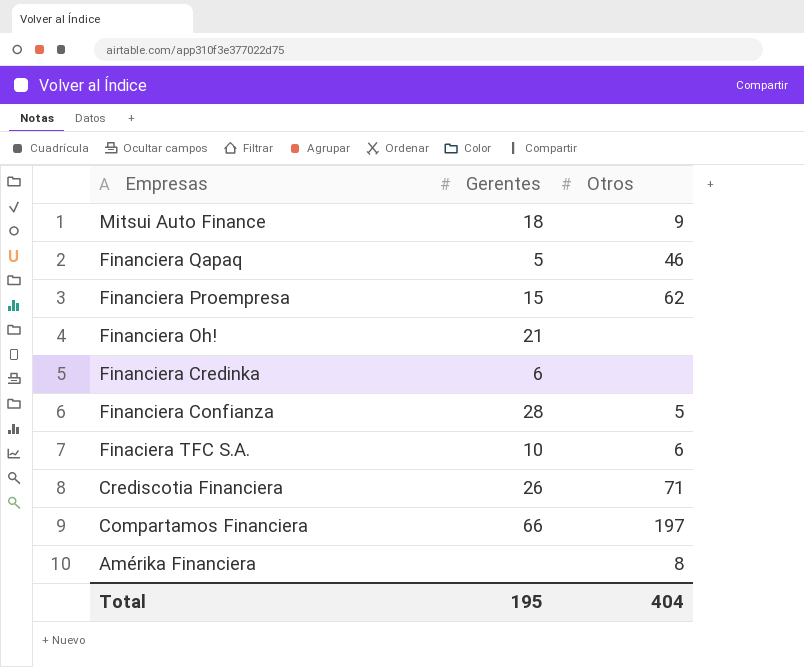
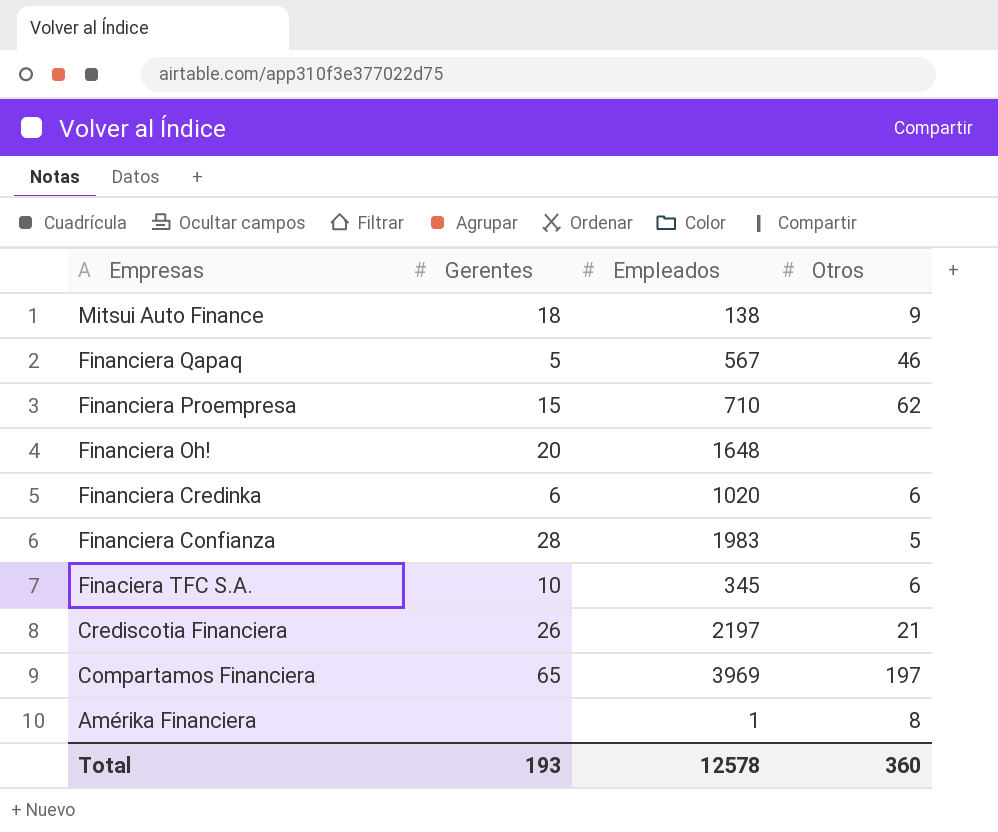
column Empleados | position: none -> 3
Financiera Oh! | Gerentes: 21 -> 20
Financiera Credinka | Otros: none -> 6
Crediscotia Financiera | Otros: 71 -> 21
Compartamos Financiera | Gerentes: 66 -> 65
Total | Gerentes: 195 -> 193
Total | Otros: 404 -> 360

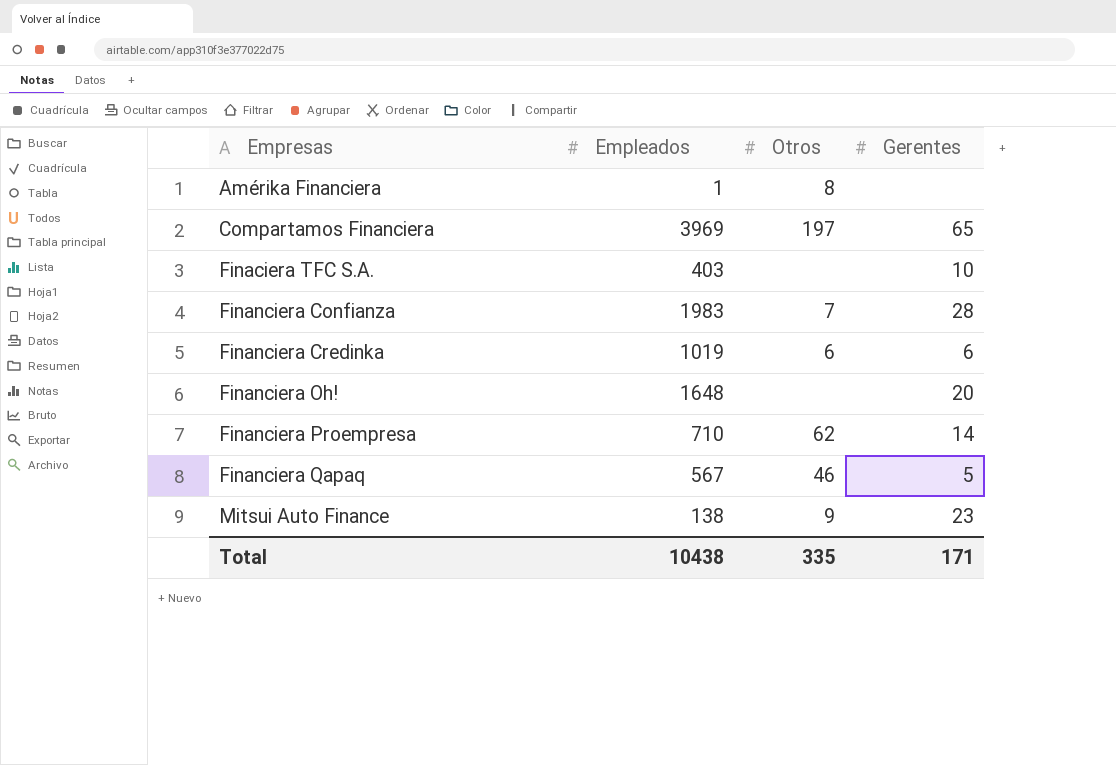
row order: Empresas descending -> Empresas ascending
column Gerentes | position: 2 -> 4
row Crediscotia Financiera: 26 | 2197 | 21 -> none
Finaciera TFC S.A. | Empleados: 345 -> 403
Finaciera TFC S.A. | Otros: 6 -> none
Financiera Confianza | Otros: 5 -> 7
Financiera Credinka | Empleados: 1020 -> 1019
Financiera Proempresa | Gerentes: 15 -> 14
Mitsui Auto Finance | Gerentes: 18 -> 23
Total | Empleados: 12578 -> 10438
Total | Otros: 360 -> 335
Total | Gerentes: 193 -> 171

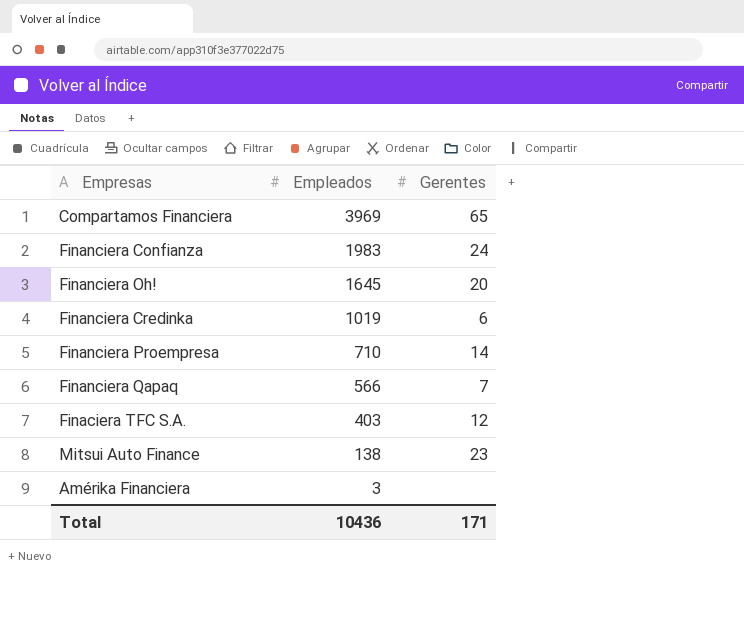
row order: Empresas ascending -> Empleados descending
column Otros | position: 3 -> none
Financiera Confianza | Gerentes: 28 -> 24
Financiera Oh! | Empleados: 1648 -> 1645
Financiera Qapaq | Empleados: 567 -> 566
Financiera Qapaq | Gerentes: 5 -> 7
Finaciera TFC S.A. | Gerentes: 10 -> 12
Amérika Financiera | Empleados: 1 -> 3
Total | Empleados: 10438 -> 10436

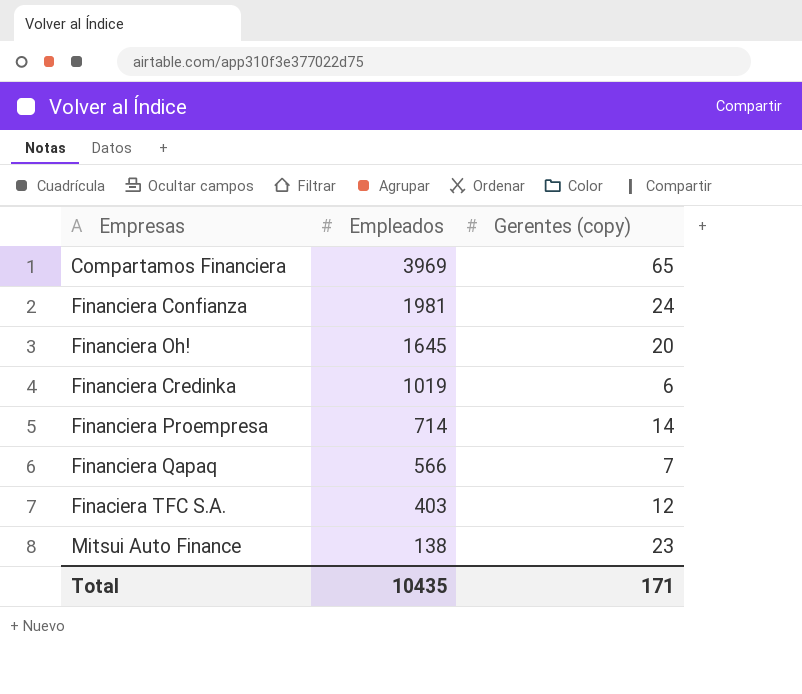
column name: Gerentes -> Gerentes (copy)
row Amérika Financiera: 3 | none -> none
Financiera Confianza | Empleados: 1983 -> 1981
Financiera Proempresa | Empleados: 710 -> 714
Total | Empleados: 10436 -> 10435

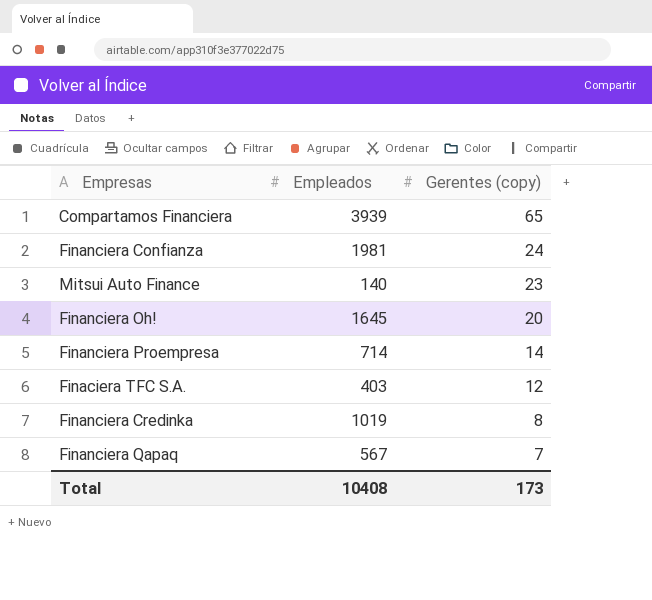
row order: Empleados descending -> Gerentes (copy) descending
Compartamos Financiera | Empleados: 3969 -> 3939
Mitsui Auto Finance | Empleados: 138 -> 140
Financiera Credinka | Gerentes (copy): 6 -> 8
Financiera Qapaq | Empleados: 566 -> 567
Total | Empleados: 10435 -> 10408
Total | Gerentes (copy): 171 -> 173

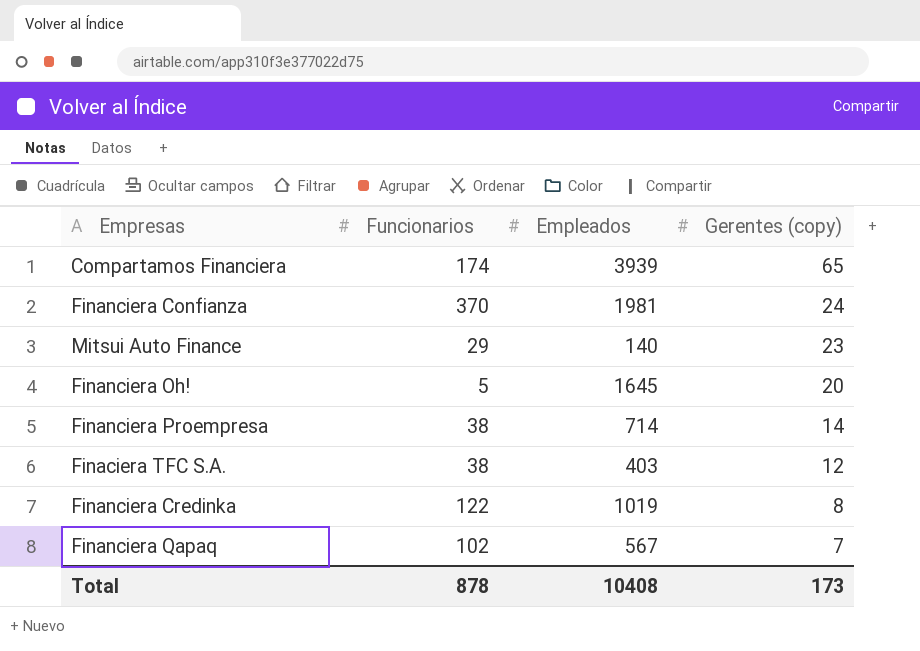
column Funcionarios | position: none -> 2

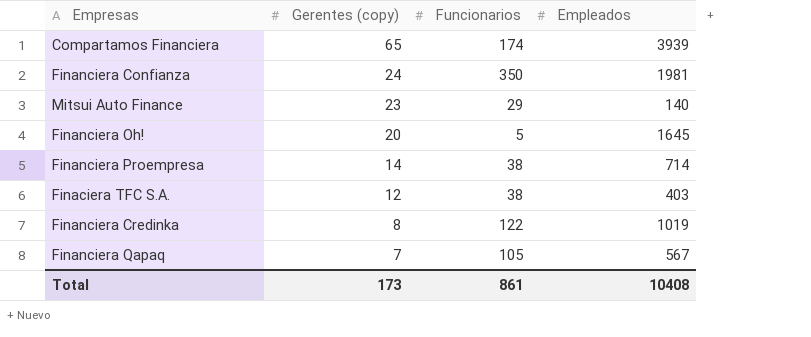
column Gerentes (copy) | position: 4 -> 2
Financiera Confianza | Funcionarios: 370 -> 350
Financiera Qapaq | Funcionarios: 102 -> 105
Total | Funcionarios: 878 -> 861

